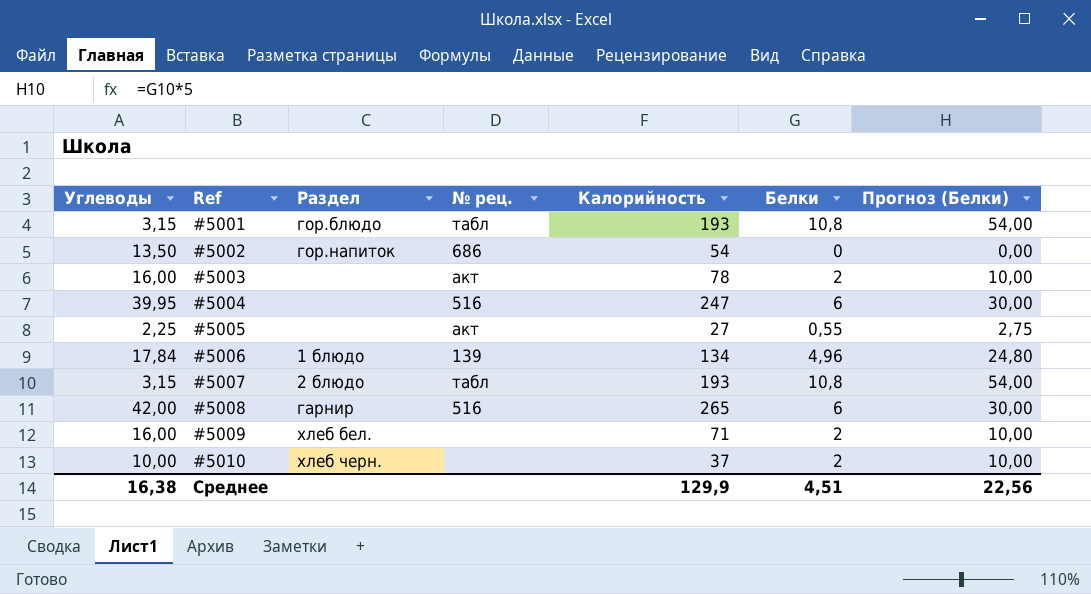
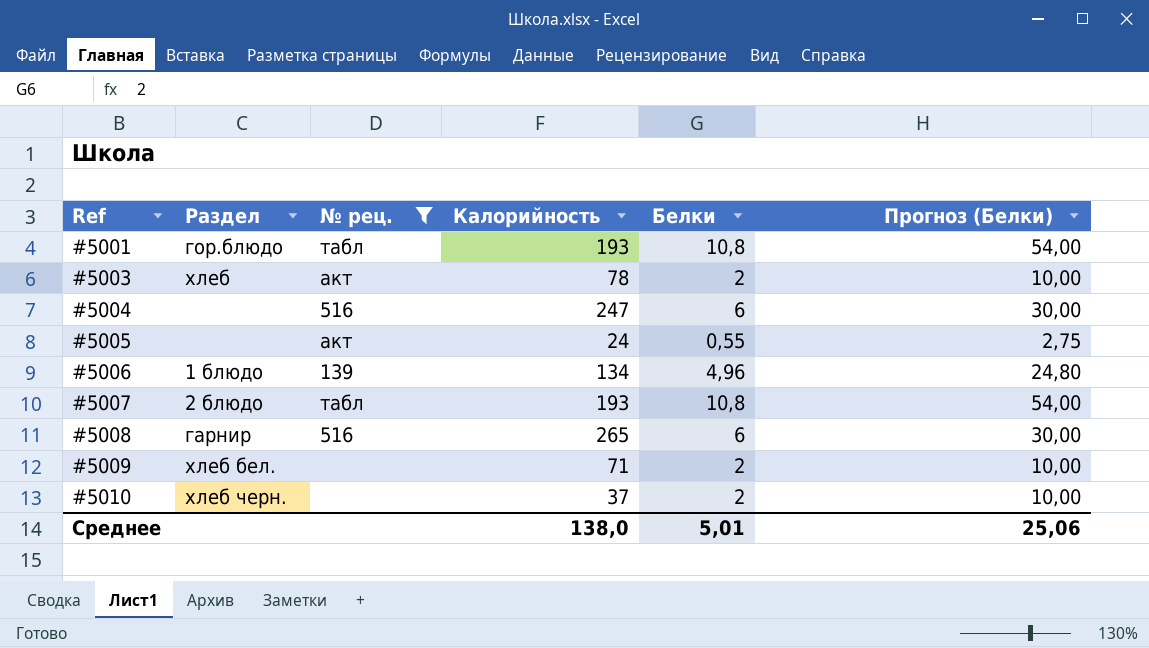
filter: none -> № рец. != 686
column Углеводы | position: 1 -> none
#5003 | Раздел: none -> хлеб
#5005 | Калорийность: 27 -> 24
Среднее | Калорийность: 129,9 -> 138,0
Среднее | Белки: 4,51 -> 5,01
Среднее | Прогноз (Белки): 22,56 -> 25,06

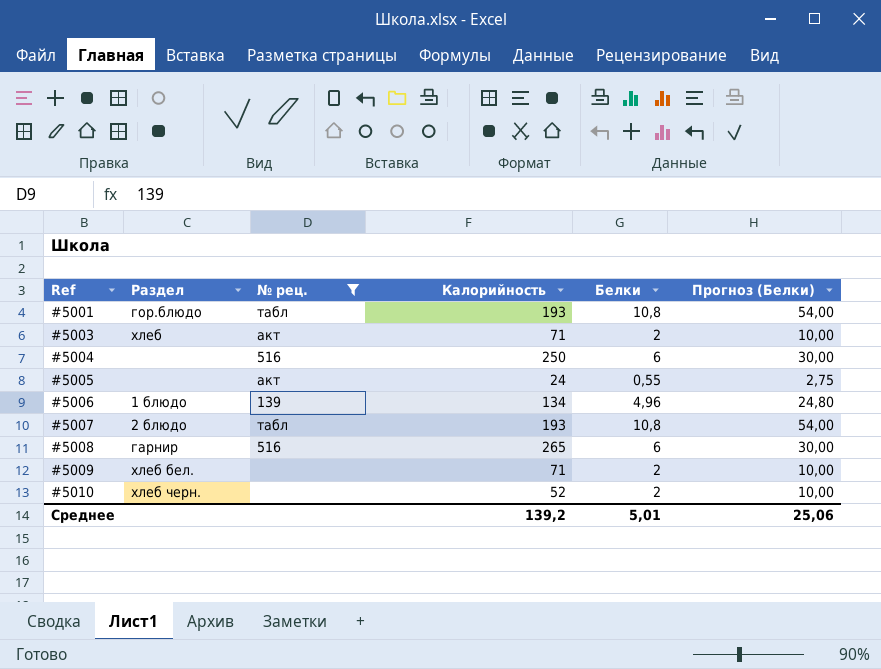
#5003 | Калорийность: 78 -> 71
#5004 | Калорийность: 247 -> 250
#5010 | Калорийность: 37 -> 52
Среднее | Калорийность: 138,0 -> 139,2

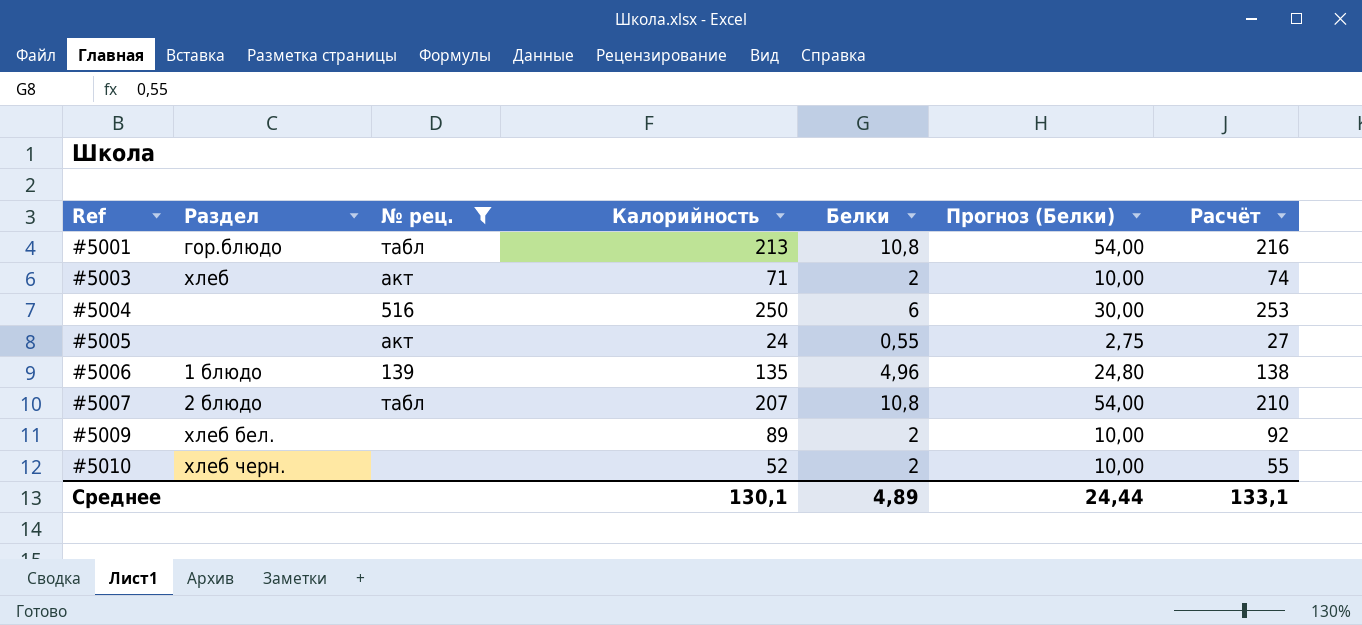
column Расчёт | formula: none -> [Калорийность] + 3
row #5008: гарнир | 516 | 265 | 6 | 30,00 -> none
#5001 | Калорийность: 193 -> 213
#5006 | Калорийность: 134 -> 135
#5007 | Калорийность: 193 -> 207
#5009 | Калорийность: 71 -> 89
Среднее | Калорийность: 139,2 -> 130,1
Среднее | Белки: 5,01 -> 4,89
Среднее | Прогноз (Белки): 25,06 -> 24,44

